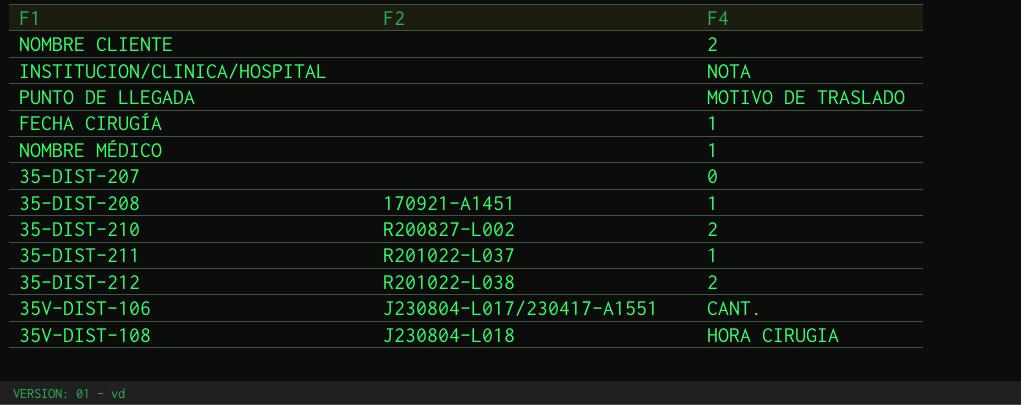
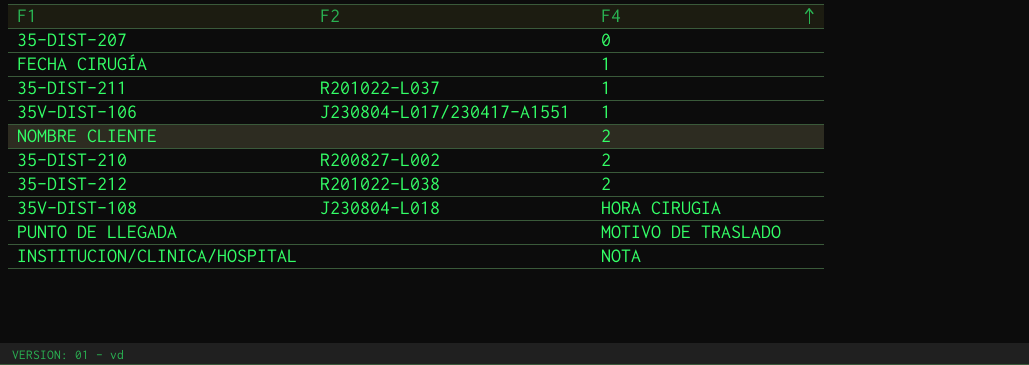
row order: none -> F4 ascending
row NOMBRE MÉDICO: none | 1 -> none
row 35-DIST-208: 170921-A1451 | 1 -> none
35V-DIST-106 | F4: CANT. -> 1

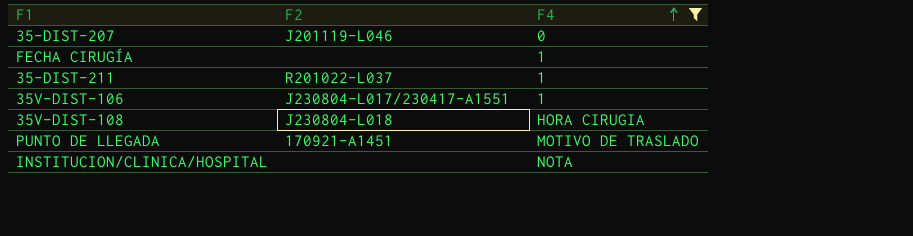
filter: none -> F4 != 2
35-DIST-207 | F2: none -> J201119-L046
PUNTO DE LLEGADA | F2: none -> 170921-A1451

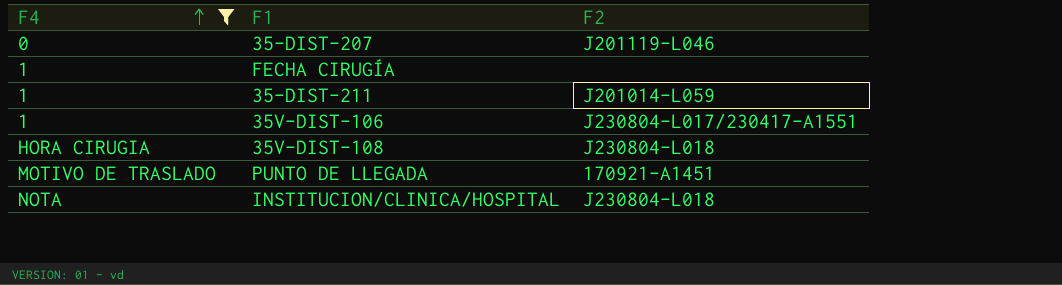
column F4 | position: 3 -> 1
35-DIST-211 | F2: R201022-L037 -> J201014-L059
INSTITUCION/CLINICA/HOSPITAL | F2: none -> J230804-L018

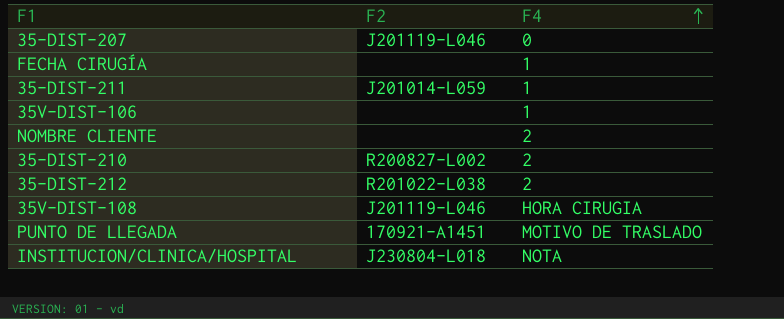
filter: F4 != 2 -> none
column F4 | position: 1 -> 3
35V-DIST-106 | F2: J230804-L017/230417-A1551 -> none
35V-DIST-108 | F2: J230804-L018 -> J201119-L046

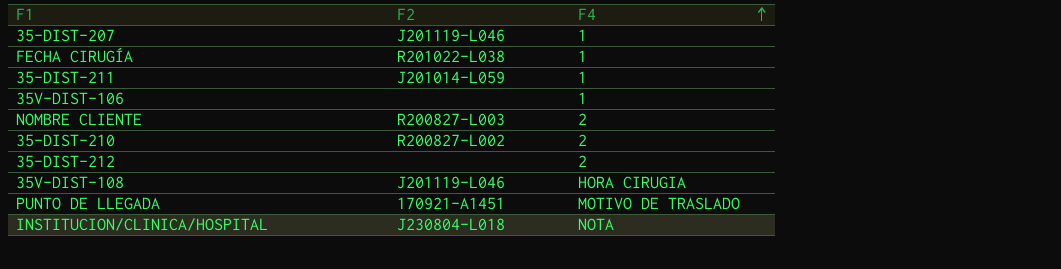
35-DIST-207 | F4: 0 -> 1
FECHA CIRUGÍA | F2: none -> R201022-L038
NOMBRE CLIENTE | F2: none -> R200827-L003
35-DIST-212 | F2: R201022-L038 -> none

